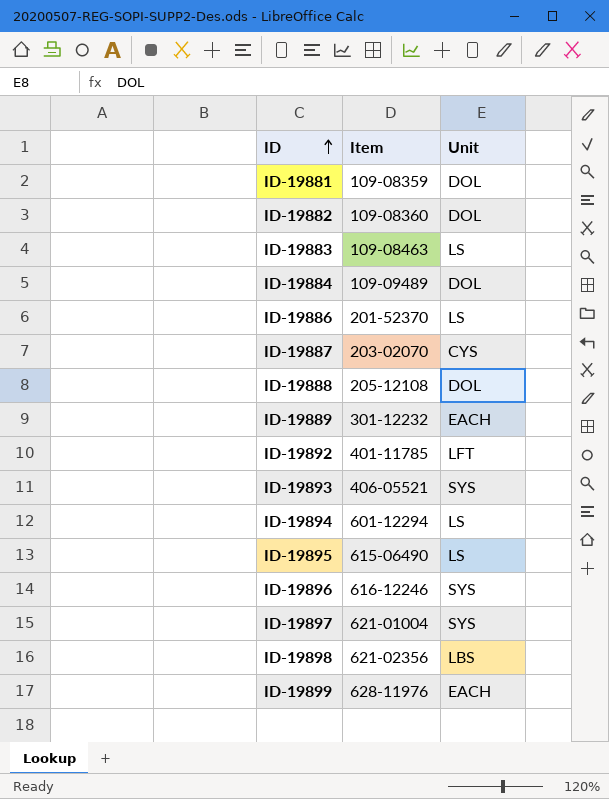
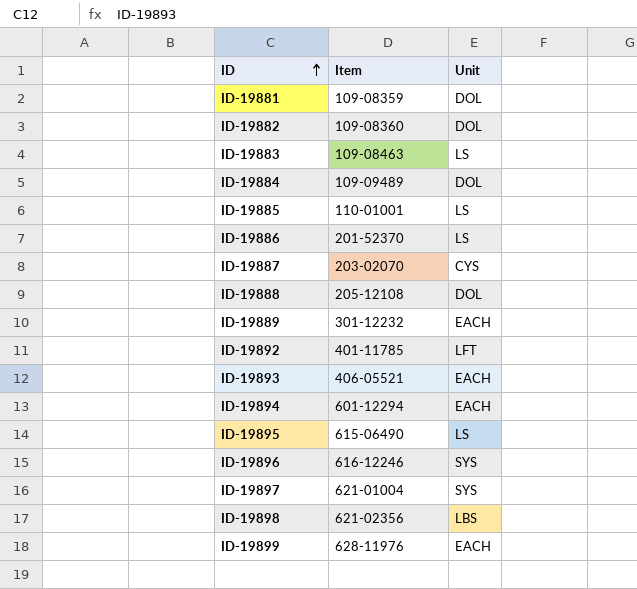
row ID-19885: none -> 110-01001 | LS
ID-19893 | Unit: SYS -> EACH
ID-19894 | Unit: LS -> EACH

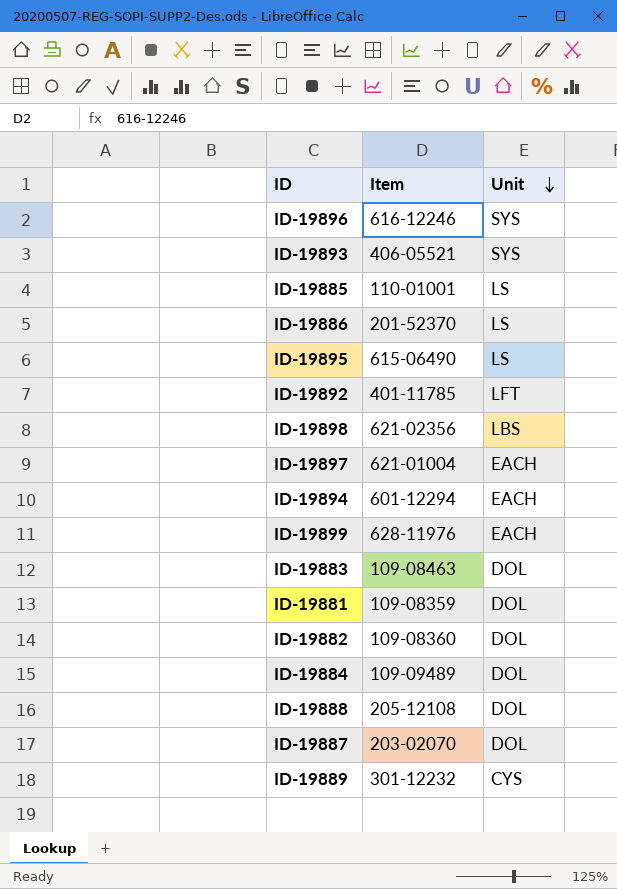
row order: ID ascending -> Unit descending
ID-19893 | Unit: EACH -> SYS
ID-19897 | Unit: SYS -> EACH
ID-19883 | Unit: LS -> DOL
ID-19887 | Unit: CYS -> DOL
ID-19889 | Unit: EACH -> CYS

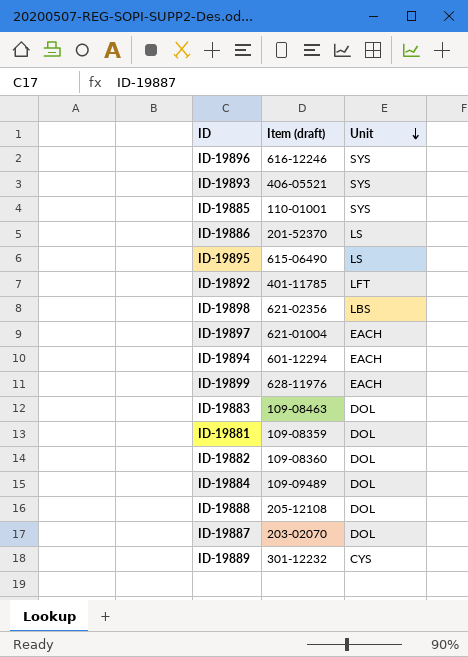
column name: Item -> Item (draft)
ID-19885 | Unit: LS -> SYS

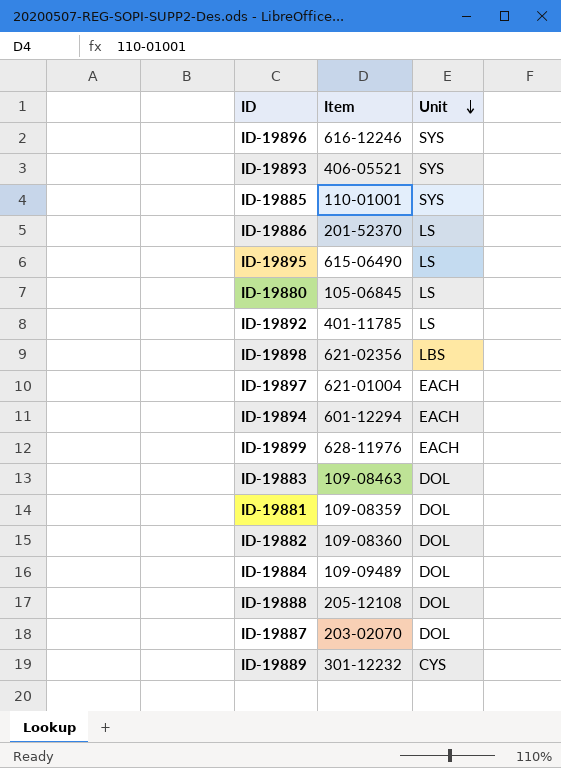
column name: Item (draft) -> Item
row ID-19880: none -> 105-06845 | LS
ID-19892 | Unit: LFT -> LS

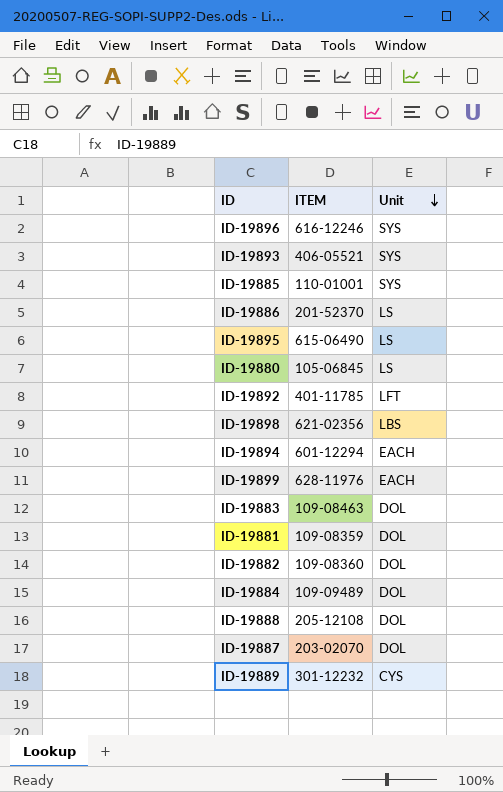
column name: Item -> ITEM
row ID-19897: 621-01004 | EACH -> none
ID-19892 | Unit: LS -> LFT

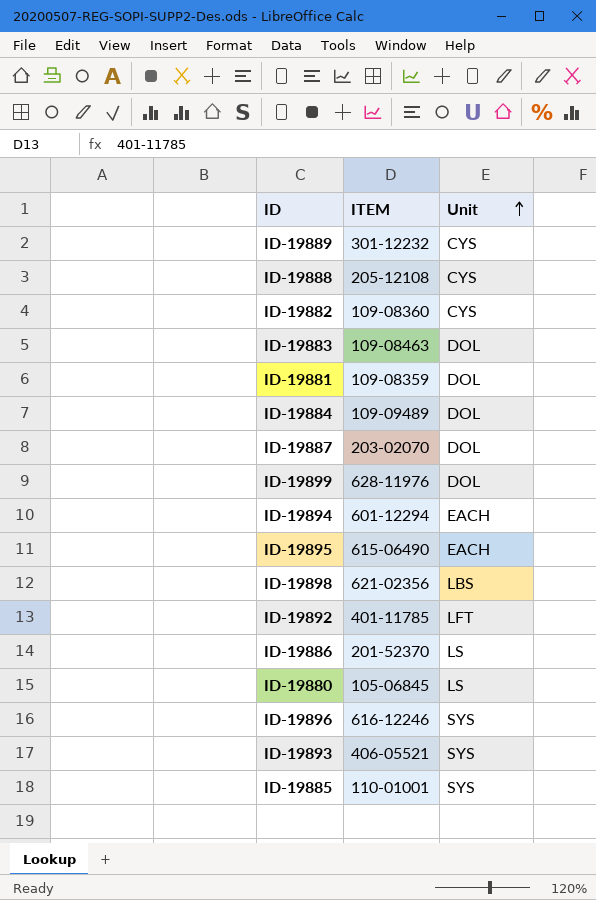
row order: Unit descending -> Unit ascending
ID-19888 | Unit: DOL -> CYS
ID-19882 | Unit: DOL -> CYS
ID-19899 | Unit: EACH -> DOL
ID-19895 | Unit: LS -> EACH

